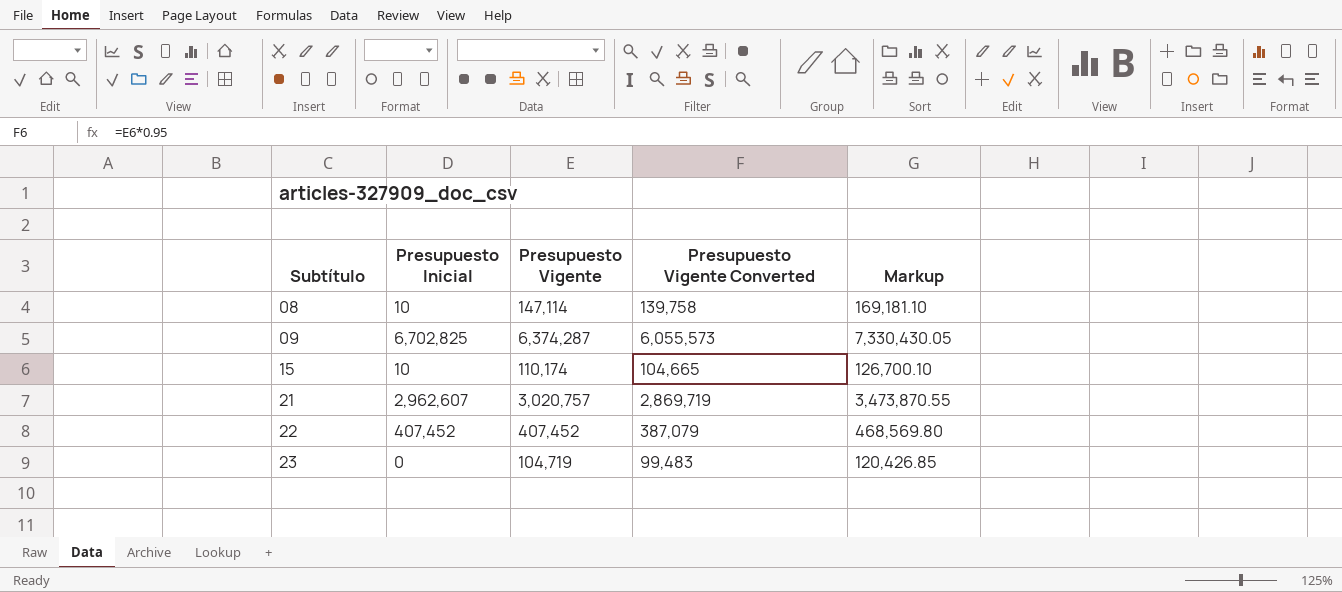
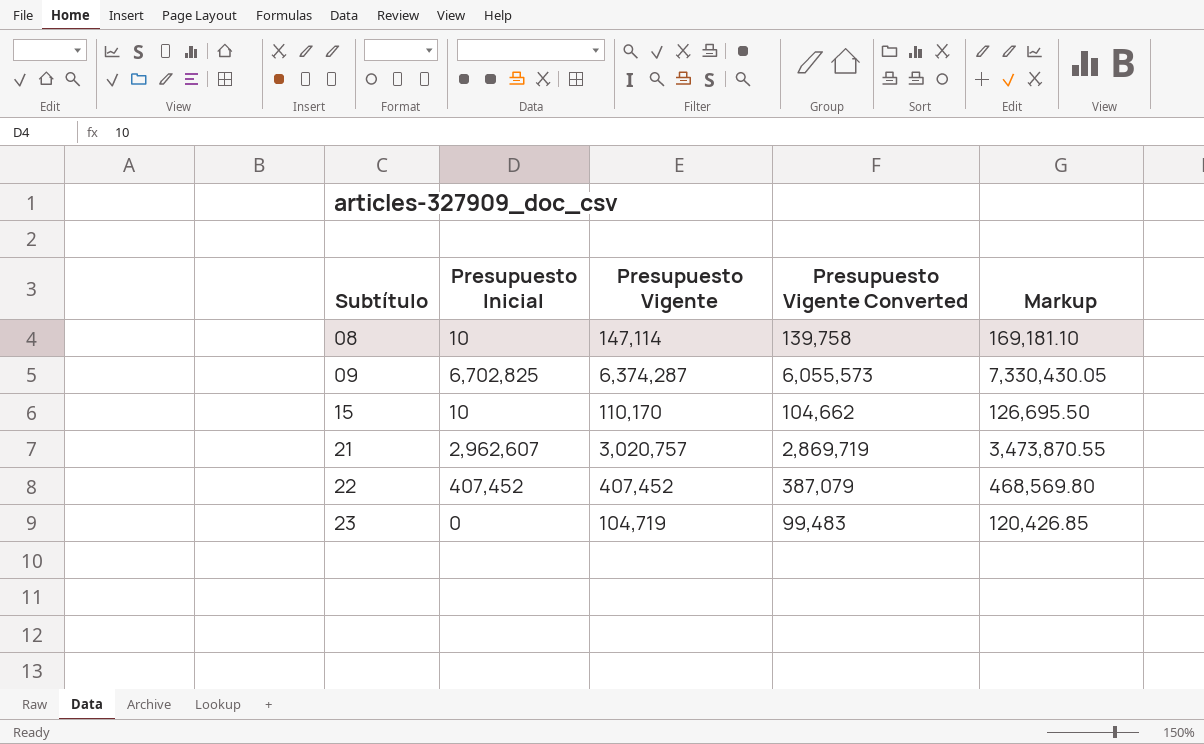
15 | Presupuesto Vigente: 110,174 -> 110,170
15 | Presupuesto Vigente Converted: 104,665 -> 104,662
15 | Markup: 126,700.10 -> 126,695.50

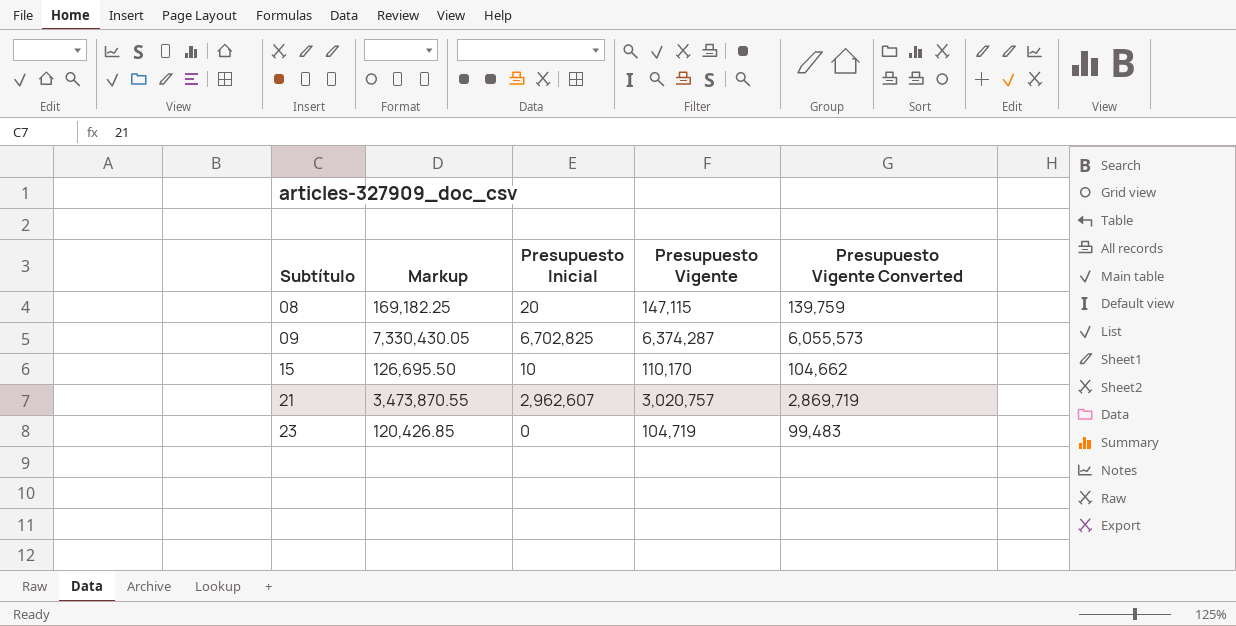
column Markup | position: 5 -> 2
row 22: 407,452 | 407,452 | 387,079 | 468,569.80 -> none
08 | Markup: 169,181.10 -> 169,182.25
08 | Presupuesto Inicial: 10 -> 20
08 | Presupuesto Vigente: 147,114 -> 147,115
08 | Presupuesto Vigente Converted: 139,758 -> 139,759

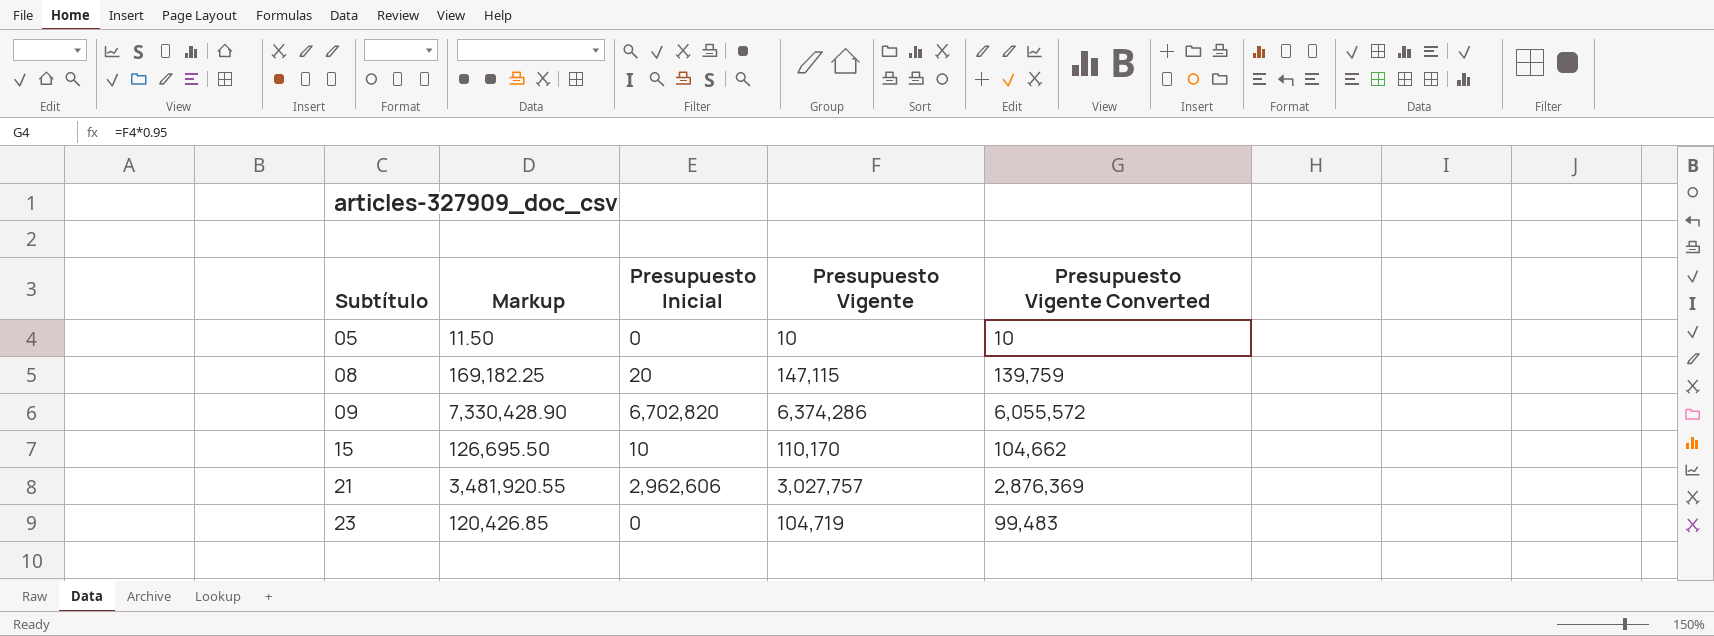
row 05: none -> 11.50 | 0 | 10 | 10
09 | Markup: 7,330,430.05 -> 7,330,428.90
09 | Presupuesto Inicial: 6,702,825 -> 6,702,820
09 | Presupuesto Vigente: 6,374,287 -> 6,374,286
09 | Presupuesto Vigente Converted: 6,055,573 -> 6,055,572
21 | Markup: 3,473,870.55 -> 3,481,920.55
21 | Presupuesto Inicial: 2,962,607 -> 2,962,606
21 | Presupuesto Vigente: 3,020,757 -> 3,027,757
21 | Presupuesto Vigente Converted: 2,869,719 -> 2,876,369

